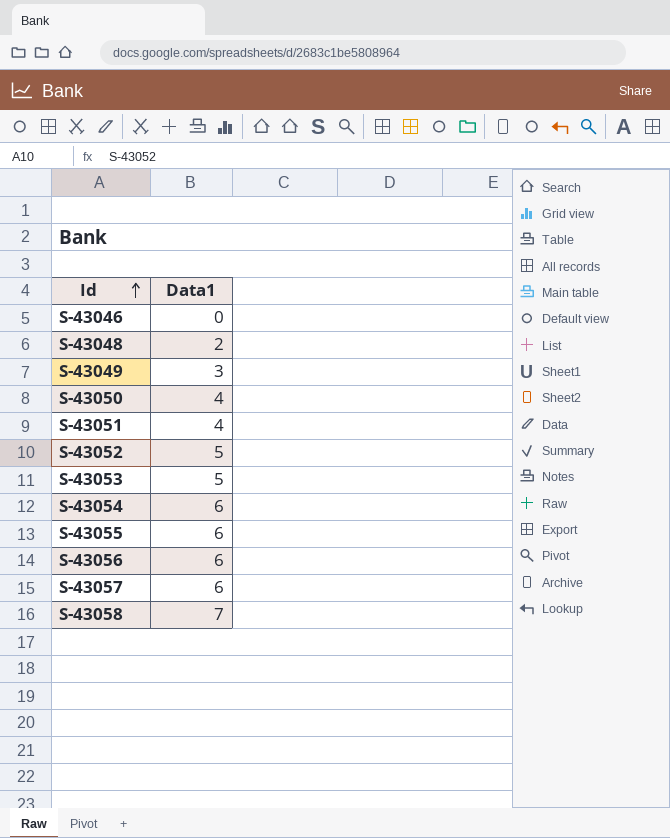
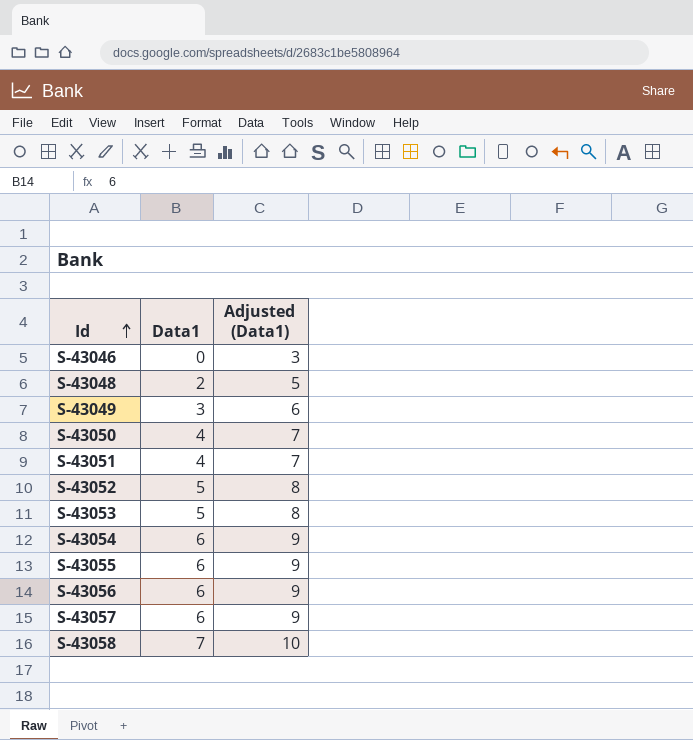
column Adjusted (Data1) | formula: none -> [Data1] + 3

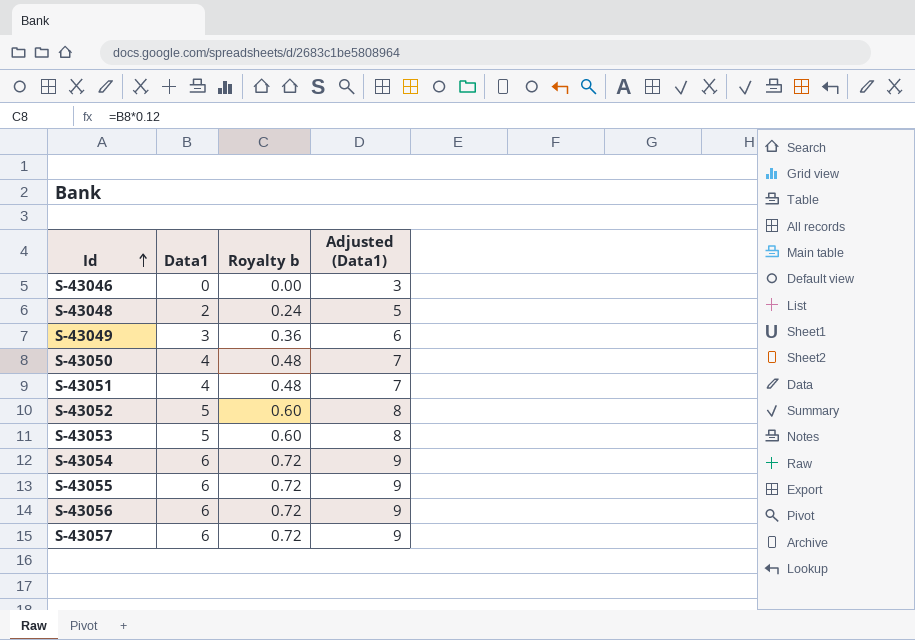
column Royalty b | formula: none -> [Data1] * 0.12
row S-43058: 7 | 10 -> none

